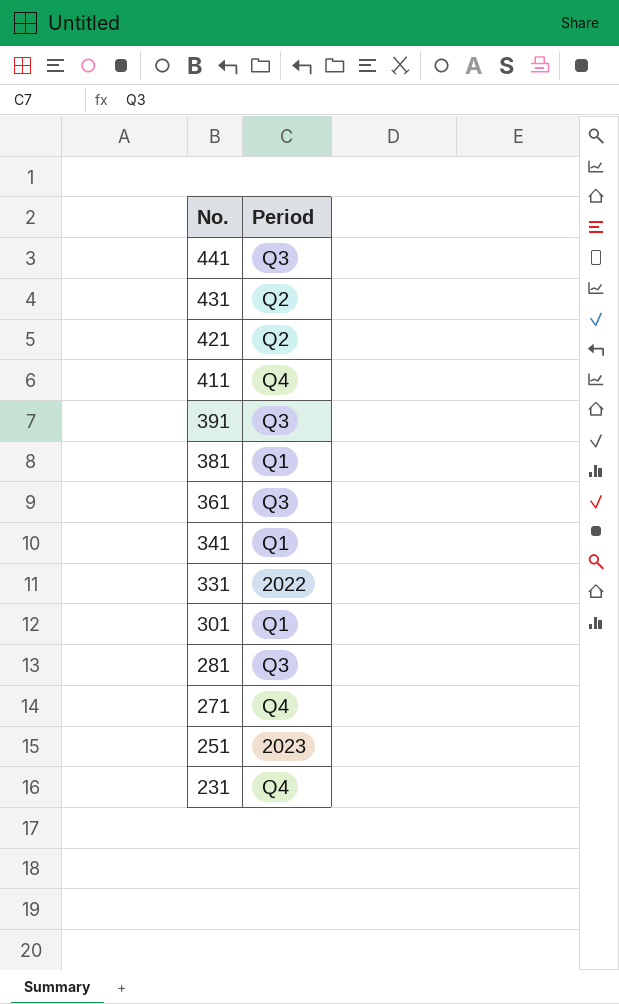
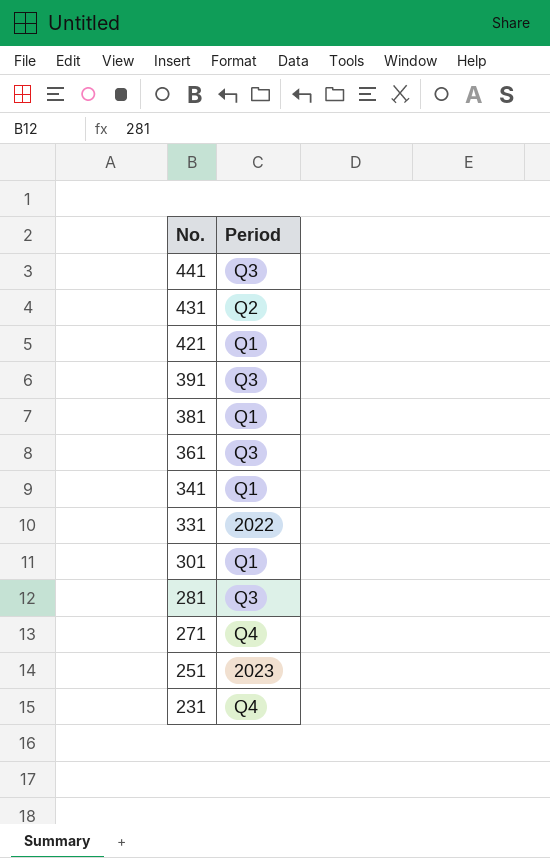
row 411: Q4 -> none
421 | Period: Q2 -> Q1

